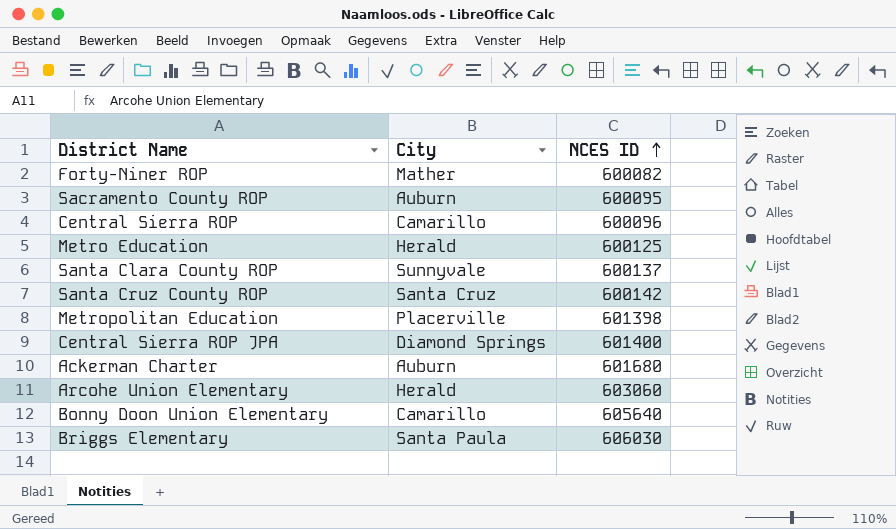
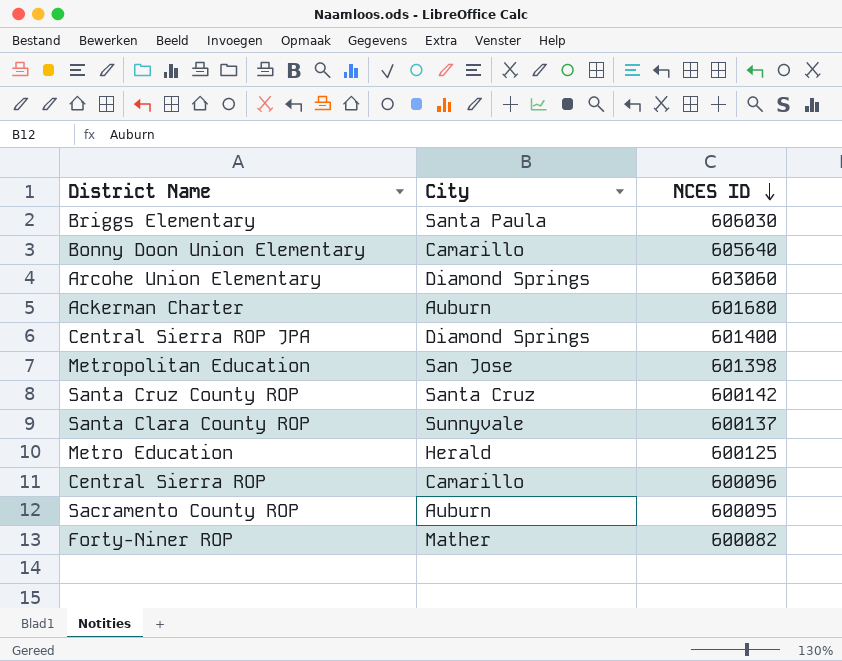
row order: NCES ID ascending -> NCES ID descending
Arcohe Union Elementary | City: Herald -> Diamond Springs
Metropolitan Education | City: Placerville -> San Jose

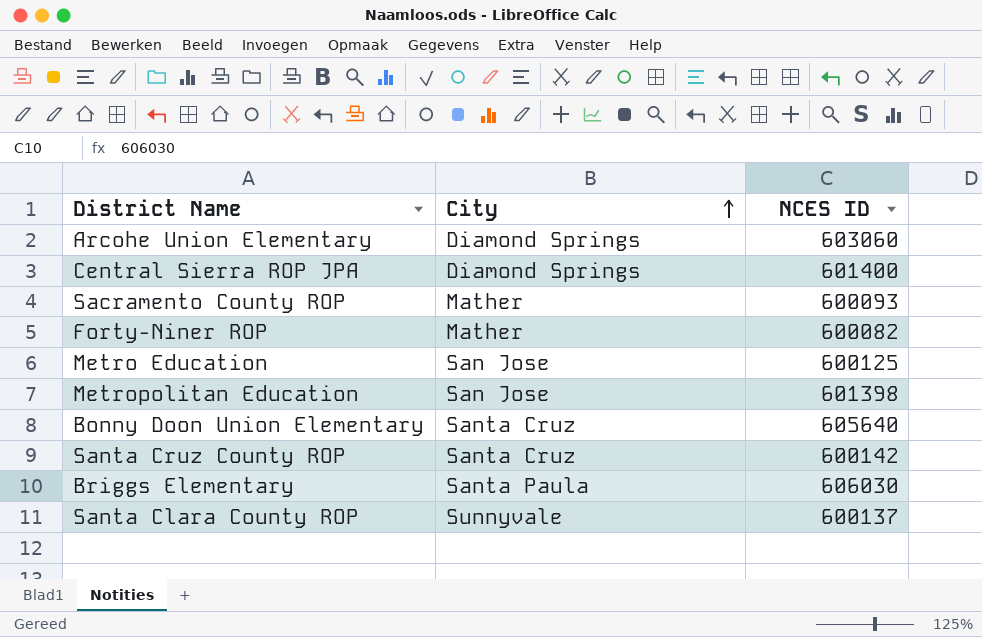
row order: NCES ID descending -> City ascending
row Ackerman Charter: Auburn | 601680 -> none
row Central Sierra ROP: Camarillo | 600096 -> none
Sacramento County ROP | City: Auburn -> Mather
Sacramento County ROP | NCES ID: 600095 -> 600093
Metro Education | City: Herald -> San Jose
Bonny Doon Union Elementary | City: Camarillo -> Santa Cruz

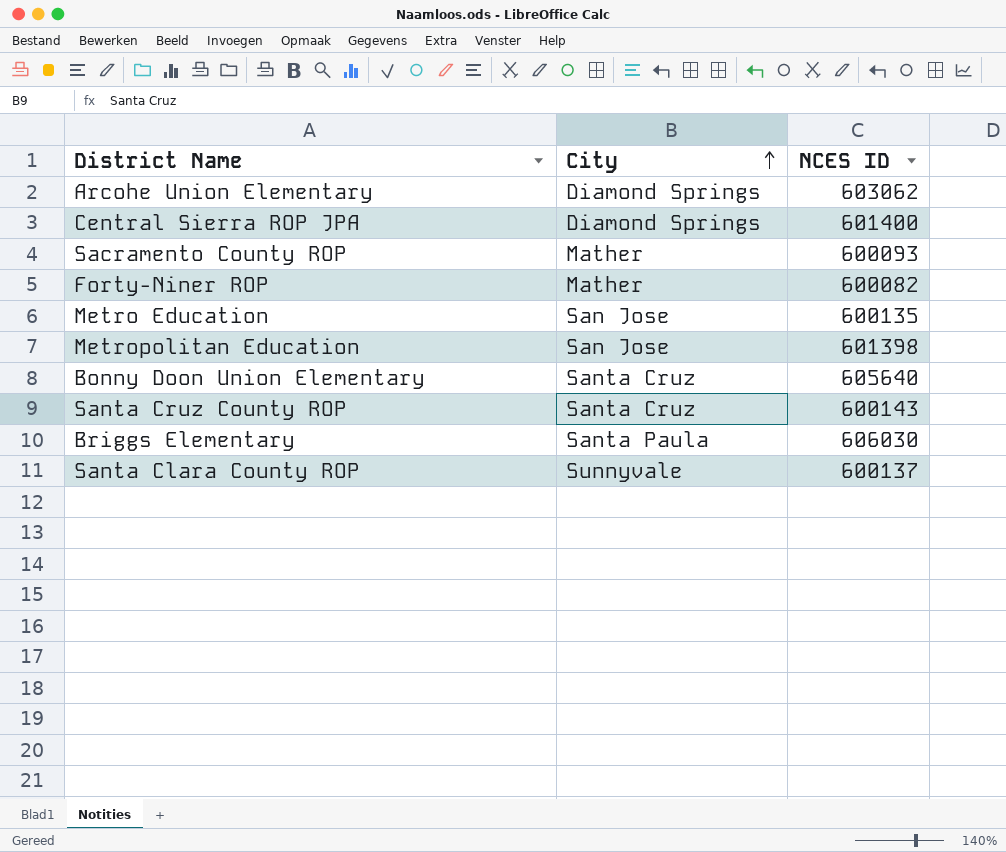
Arcohe Union Elementary | NCES ID: 603060 -> 603062
Metro Education | NCES ID: 600125 -> 600135
Santa Cruz County ROP | NCES ID: 600142 -> 600143

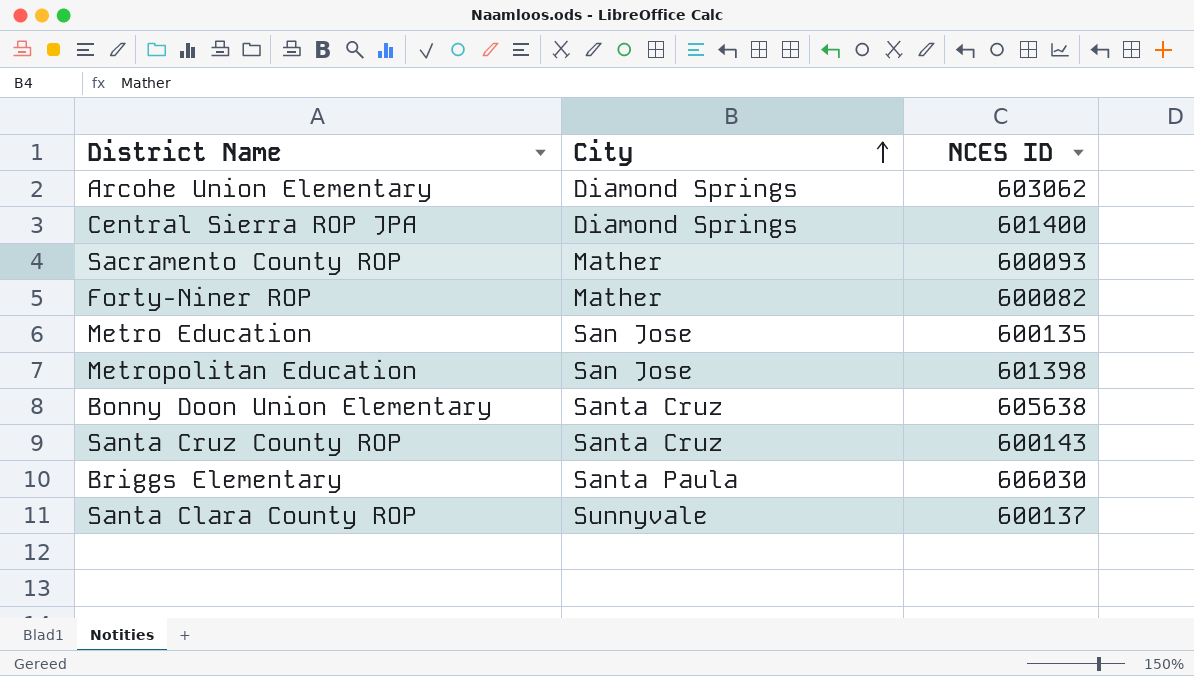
Bonny Doon Union Elementary | NCES ID: 605640 -> 605638

